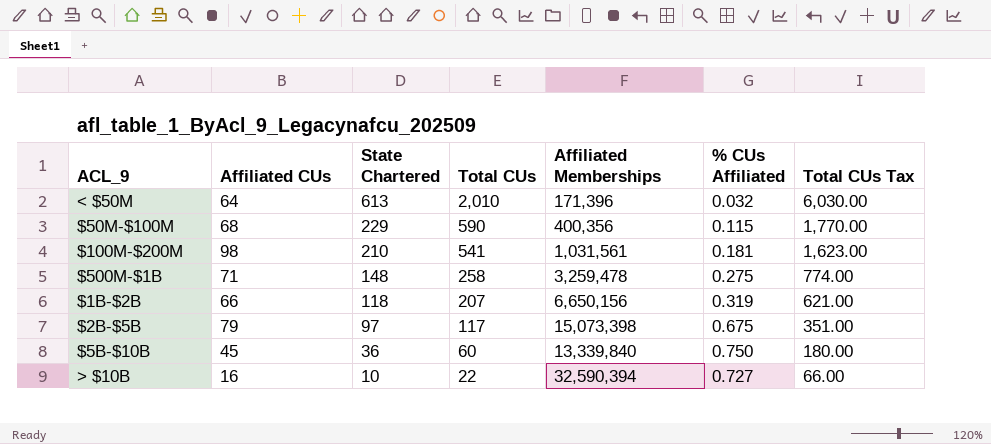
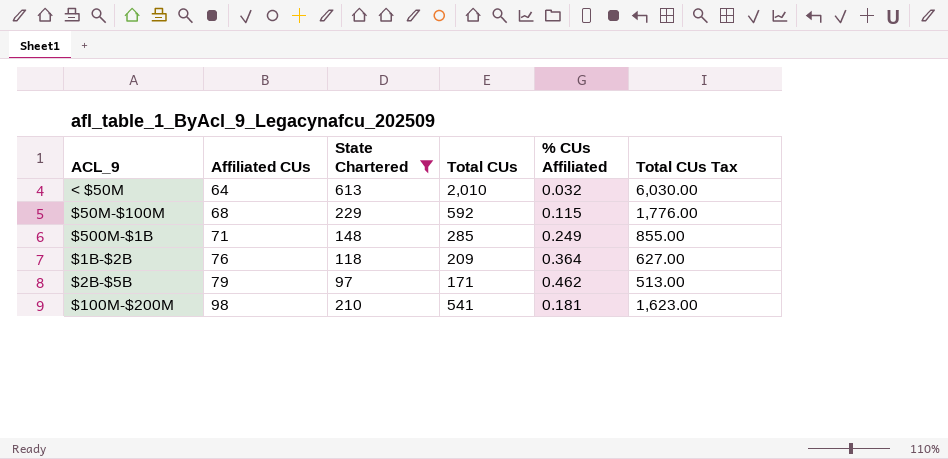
filter: none -> State Chartered >= 97
row order: State Chartered descending -> Affiliated CUs ascending
column Affiliated Memberships | position: 5 -> none
$50M-$100M | Total CUs: 590 -> 592
$50M-$100M | Total CUs Tax: 1,770.00 -> 1,776.00
$500M-$1B | Total CUs: 258 -> 285
$500M-$1B | % CUs Affiliated: 0.275 -> 0.249
$500M-$1B | Total CUs Tax: 774.00 -> 855.00
$1B-$2B | Affiliated CUs: 66 -> 76
$1B-$2B | Total CUs: 207 -> 209
$1B-$2B | % CUs Affiliated: 0.319 -> 0.364
$1B-$2B | Total CUs Tax: 621.00 -> 627.00
$2B-$5B | Total CUs: 117 -> 171
$2B-$5B | % CUs Affiliated: 0.675 -> 0.462
$2B-$5B | Total CUs Tax: 351.00 -> 513.00

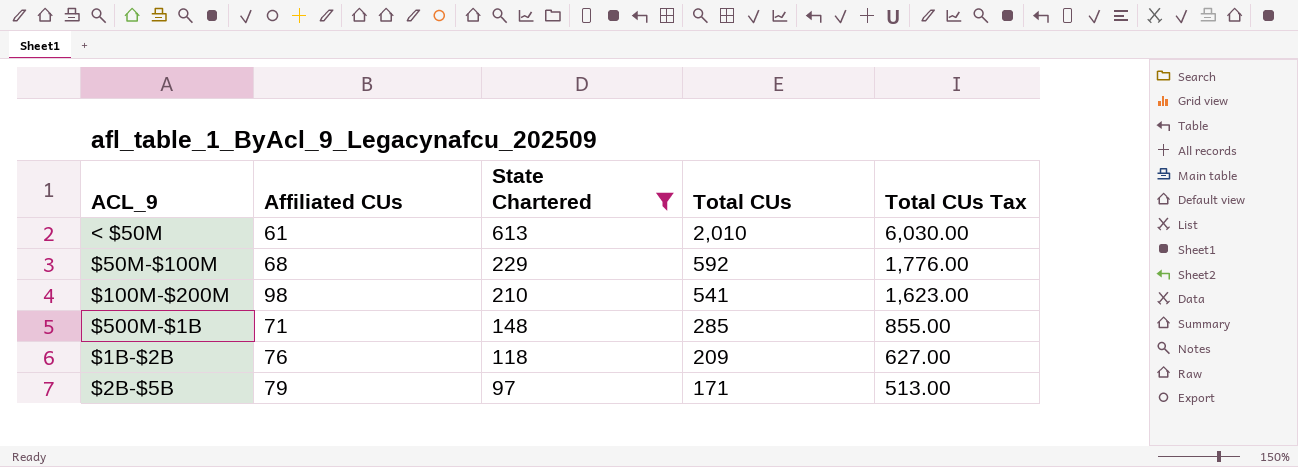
row order: Affiliated CUs ascending -> State Chartered descending
column % CUs Affiliated | formula: [Affiliated CUs] / [Total CUs] -> none
< $50M | Affiliated CUs: 64 -> 61

